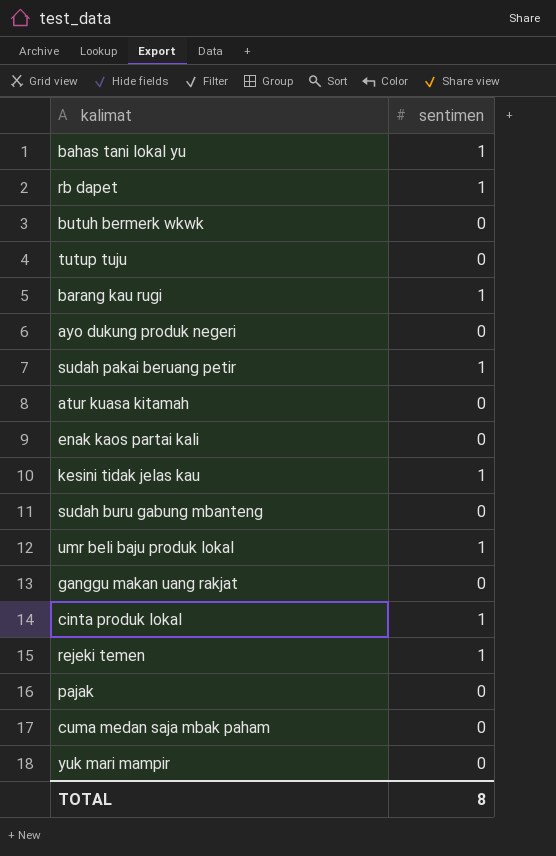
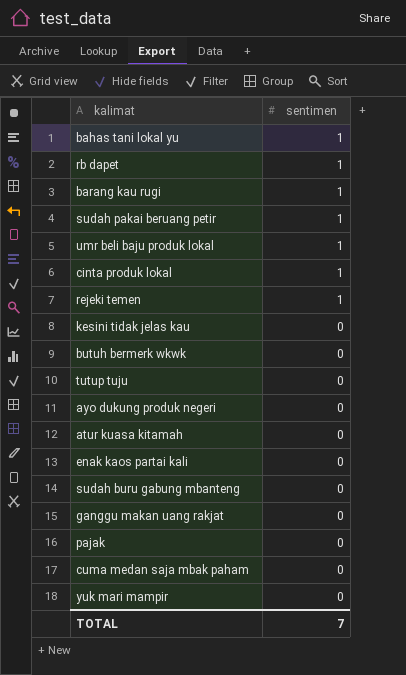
row order: none -> sentimen descending
kesini tidak jelas kau | sentimen: 1 -> 0
TOTAL | sentimen: 8 -> 7

